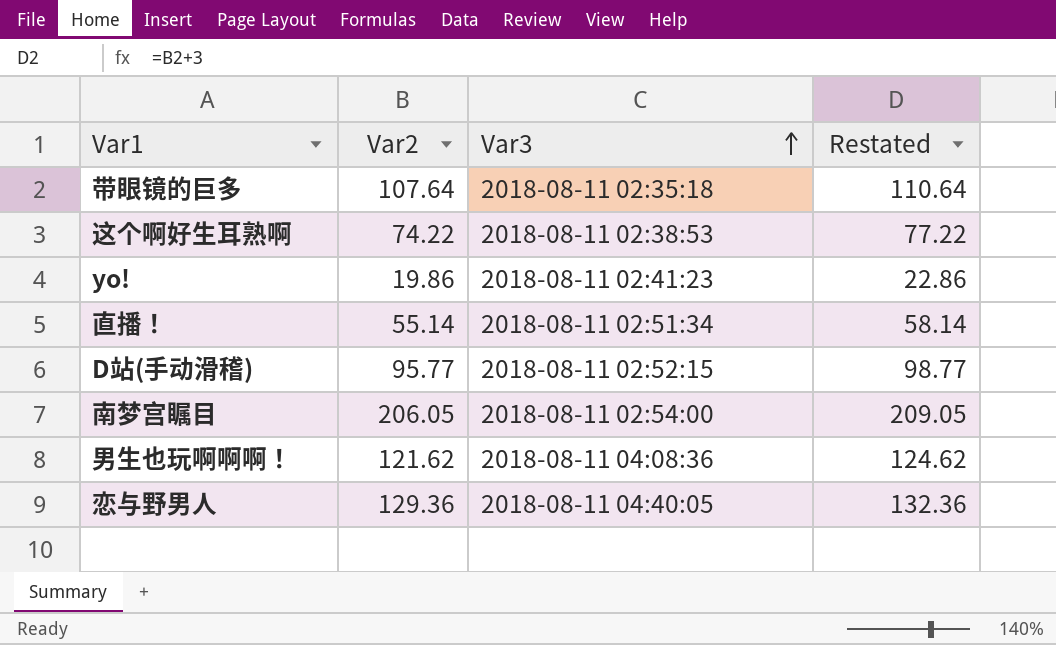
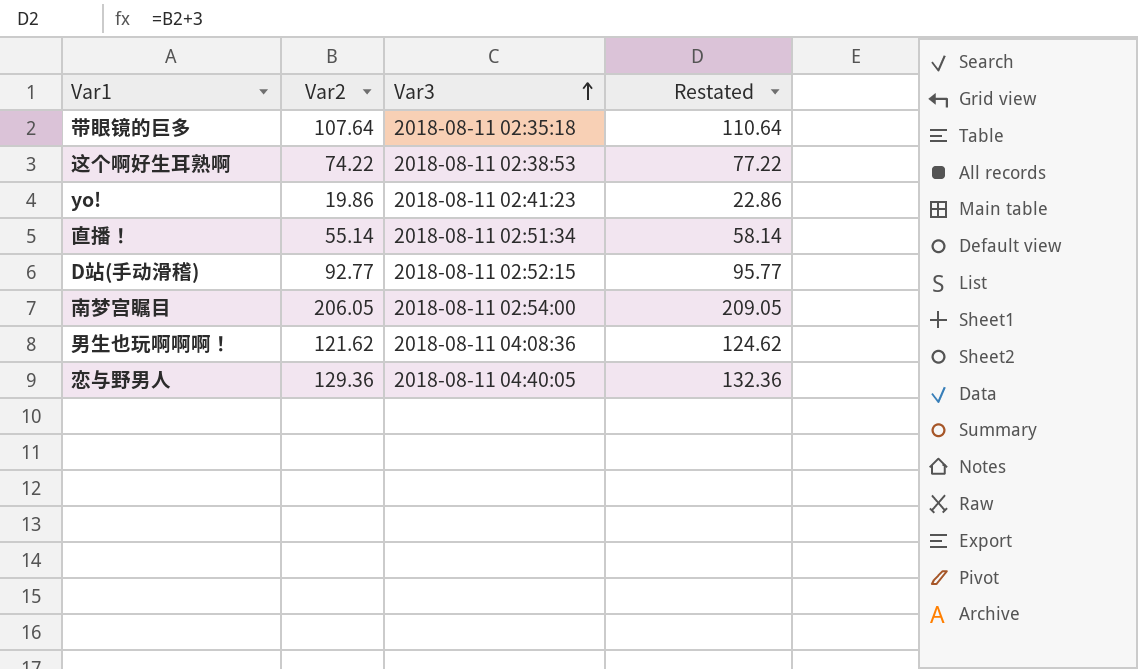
D站(手动滑稽) | Var2: 95.77 -> 92.77
D站(手动滑稽) | Restated: 98.77 -> 95.77

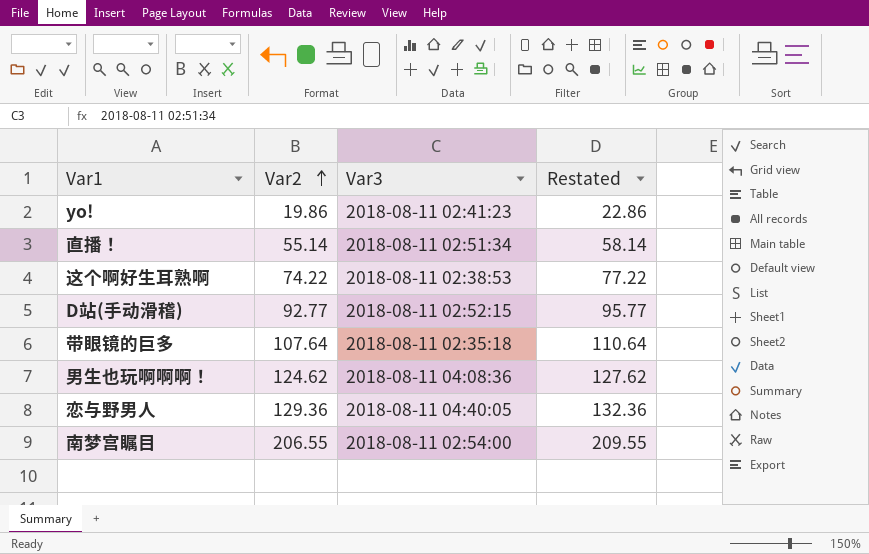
row order: Var3 ascending -> Var2 ascending
男生也玩啊啊啊！ | Var2: 121.62 -> 124.62
男生也玩啊啊啊！ | Restated: 124.62 -> 127.62
南梦宫瞩目 | Var2: 206.05 -> 206.55
南梦宫瞩目 | Restated: 209.05 -> 209.55

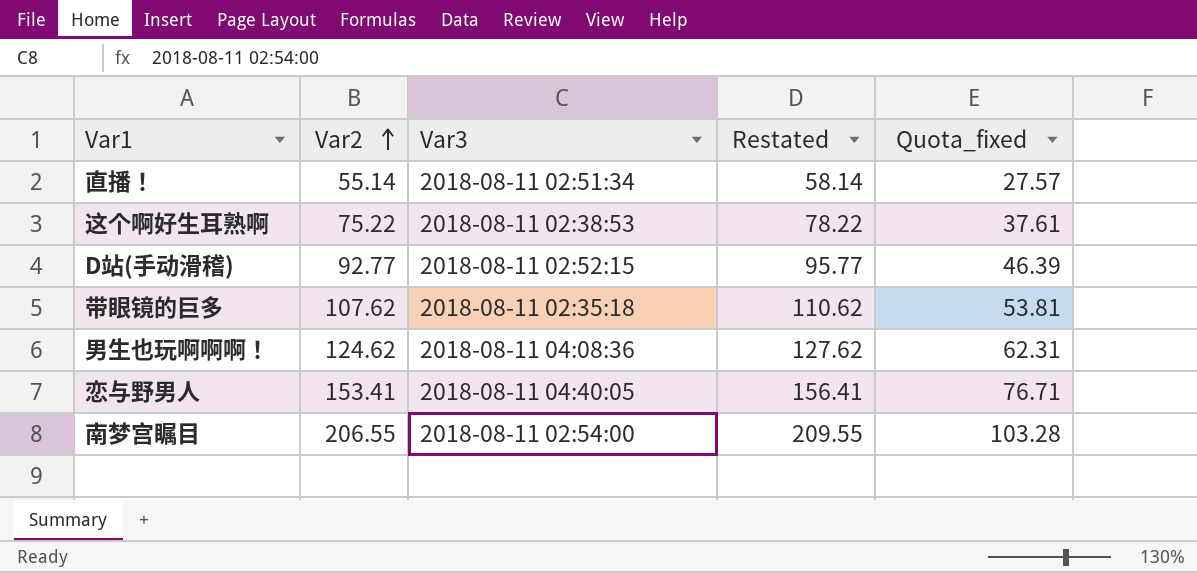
column Quota_fixed | formula: none -> [Var2] * 0.5
row yo!: 19.86 | 2018-08-11 02:41:23 | 22.86 -> none
这个啊好生耳熟啊 | Var2: 74.22 -> 75.22
这个啊好生耳熟啊 | Restated: 77.22 -> 78.22
带眼镜的巨多 | Var2: 107.64 -> 107.62
带眼镜的巨多 | Restated: 110.64 -> 110.62
恋与野男人 | Var2: 129.36 -> 153.41
恋与野男人 | Restated: 132.36 -> 156.41

